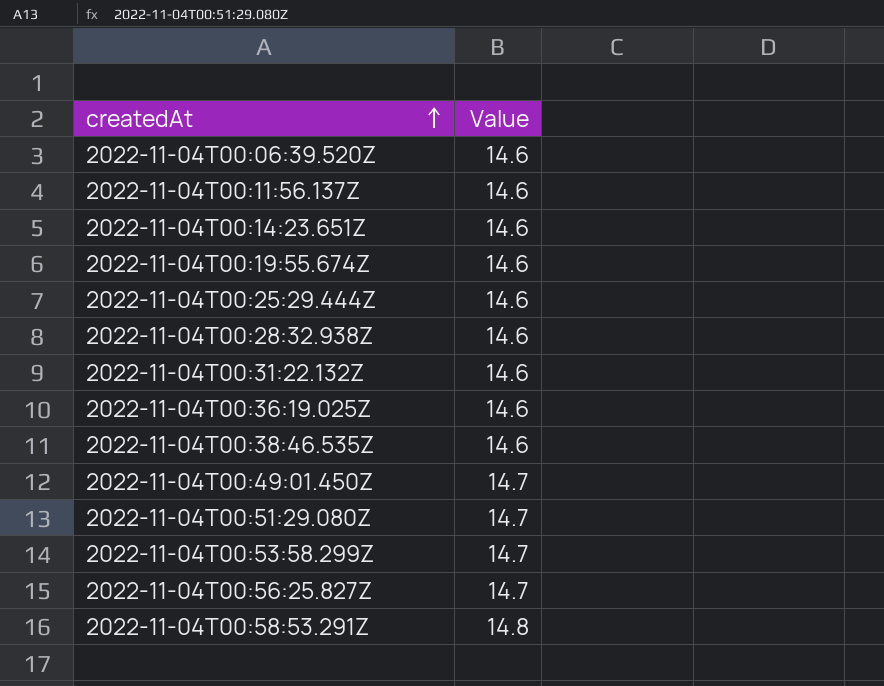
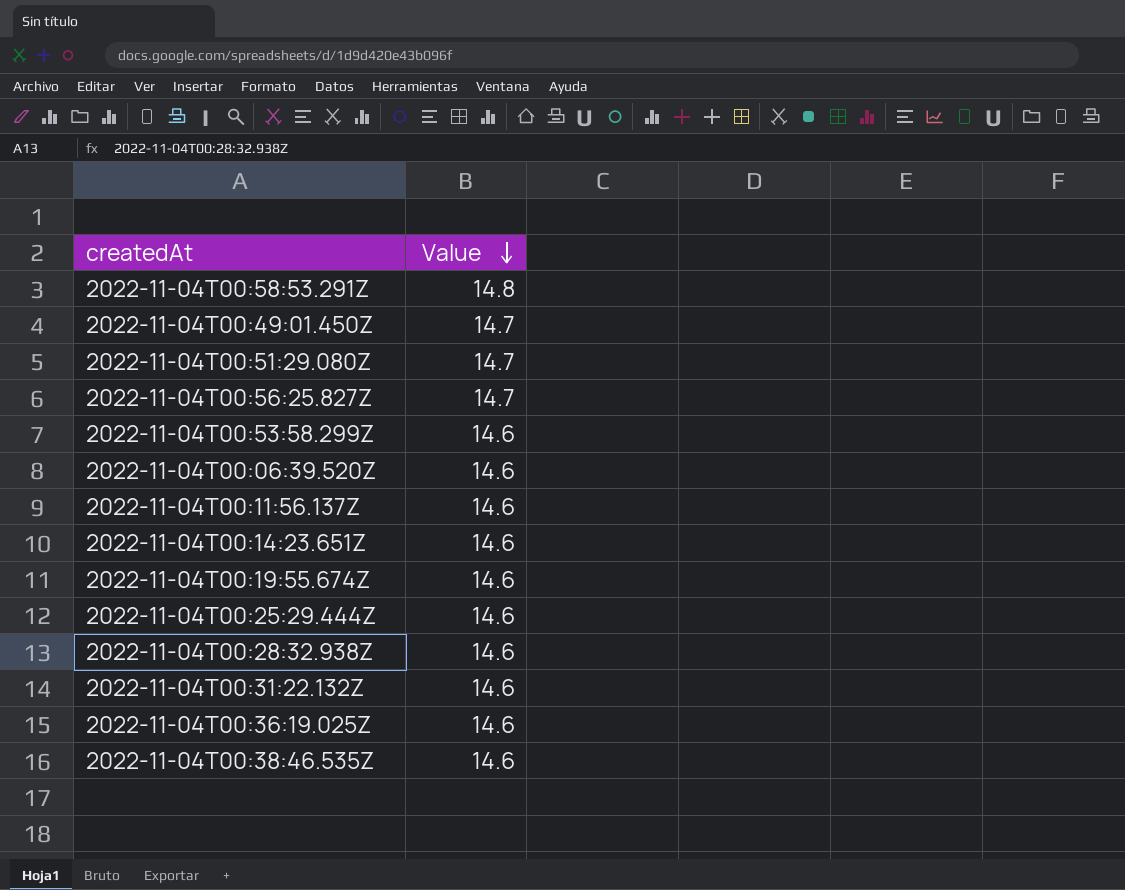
row order: createdAt ascending -> Value descending
2022-11-04T00:53:58.299Z | Value: 14.7 -> 14.6

